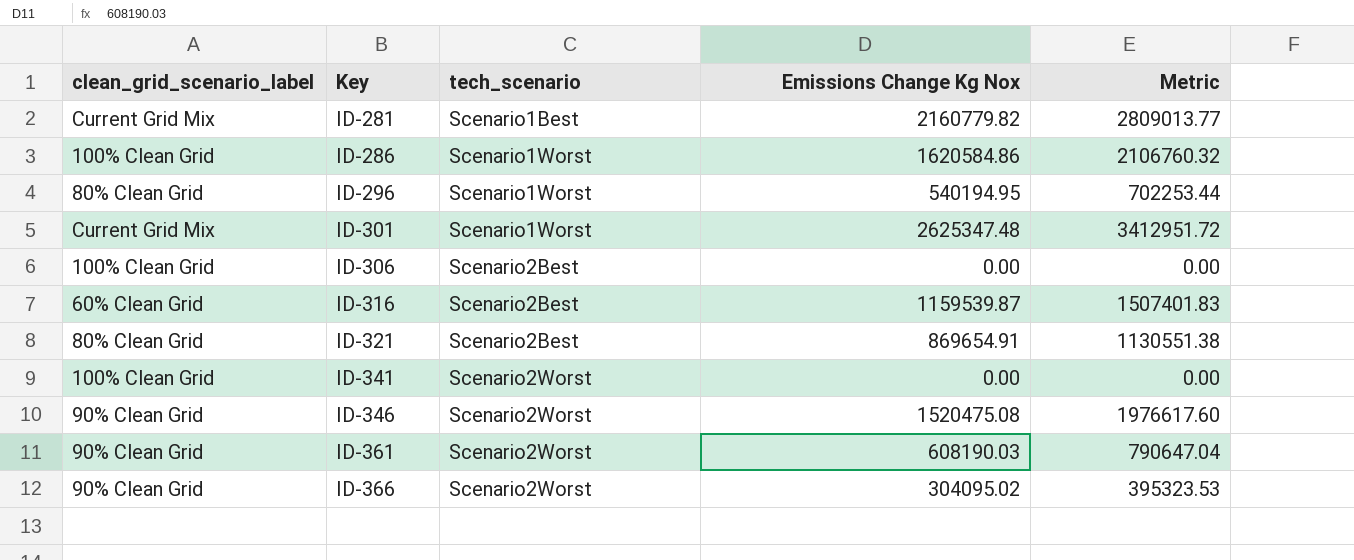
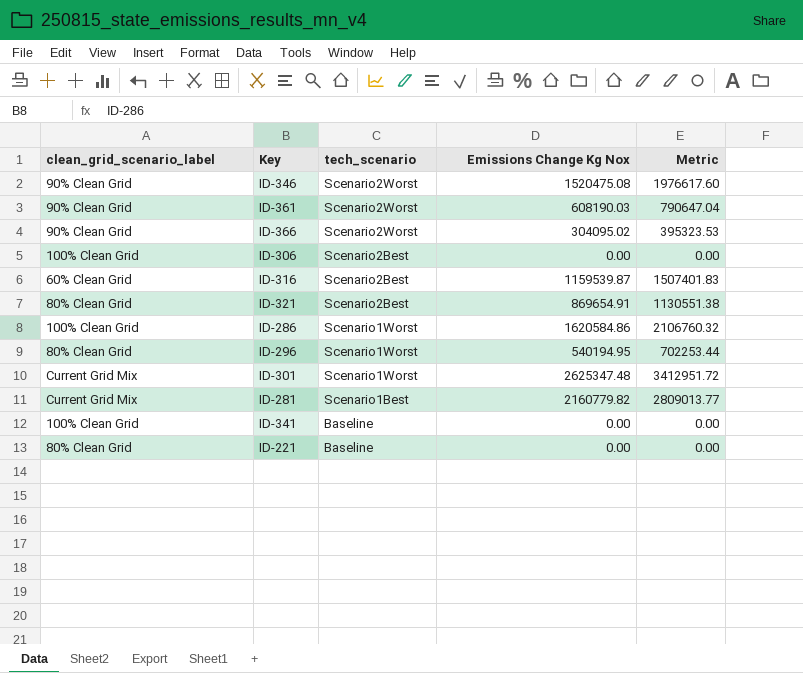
row order: Key ascending -> tech_scenario descending
ID-341 | tech_scenario: Scenario2Worst -> Baseline
row ID-221: none -> 80% Clean Grid | Baseline | 0.00 | 0.00

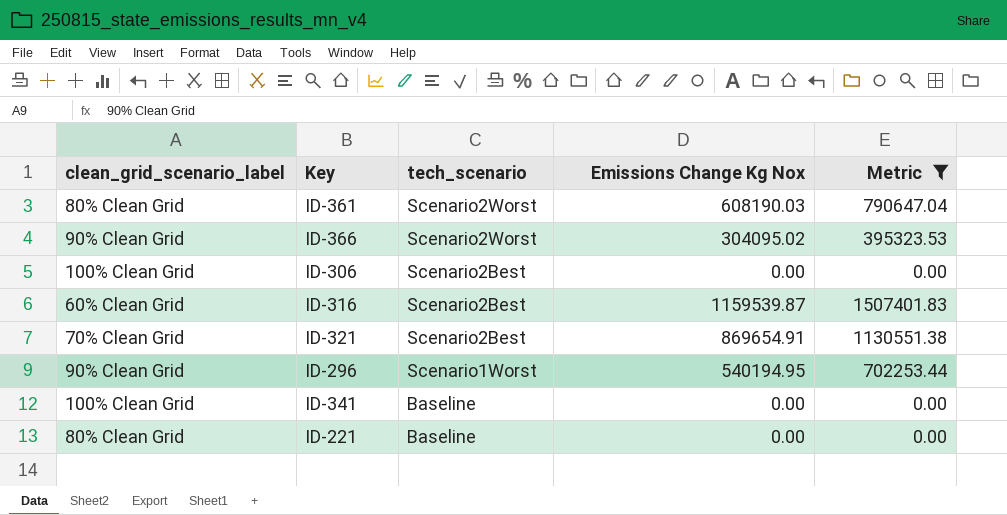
filter: none -> Metric <= 1507401.83
ID-361 | clean_grid_scenario_label: 90% Clean Grid -> 80% Clean Grid
ID-321 | clean_grid_scenario_label: 80% Clean Grid -> 70% Clean Grid
ID-296 | clean_grid_scenario_label: 80% Clean Grid -> 90% Clean Grid

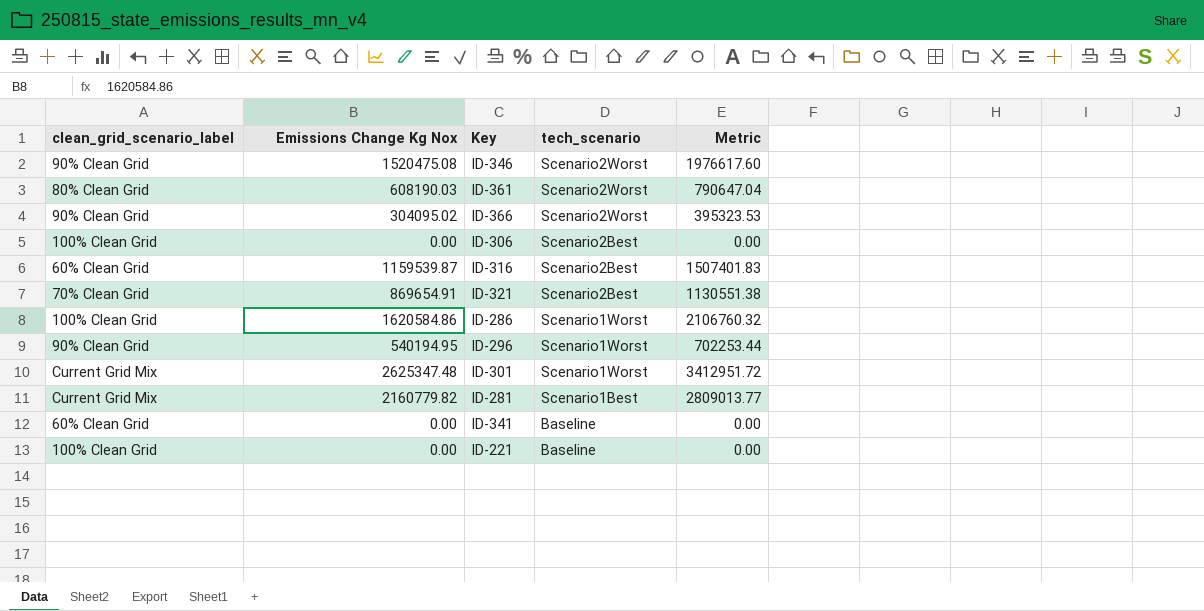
filter: Metric <= 1507401.83 -> none
column Emissions Change Kg Nox | position: 4 -> 2
ID-341 | clean_grid_scenario_label: 100% Clean Grid -> 60% Clean Grid
ID-221 | clean_grid_scenario_label: 80% Clean Grid -> 100% Clean Grid

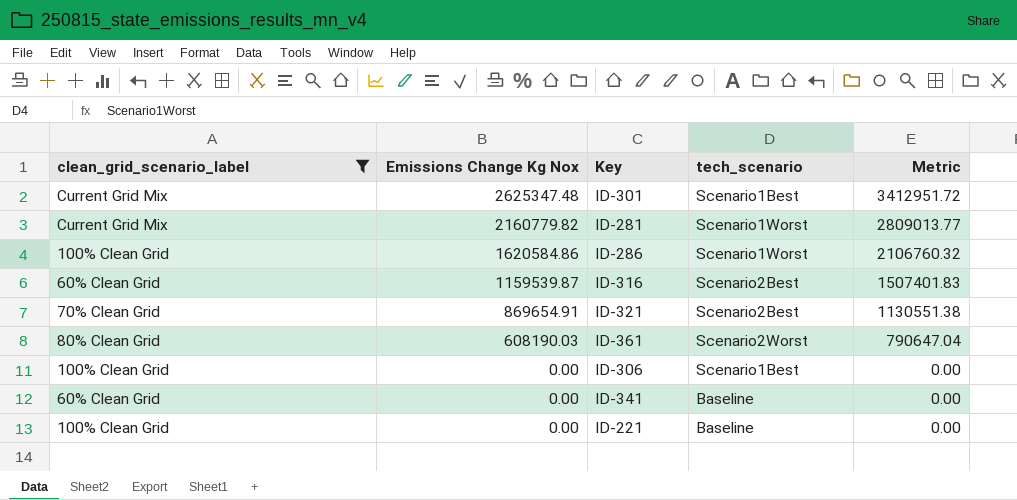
filter: none -> clean_grid_scenario_label != 90% Clean Grid
row order: tech_scenario descending -> Emissions Change Kg Nox descending
ID-301 | tech_scenario: Scenario1Worst -> Scenario1Best
ID-281 | tech_scenario: Scenario1Best -> Scenario1Worst
ID-306 | tech_scenario: Scenario2Best -> Scenario1Best

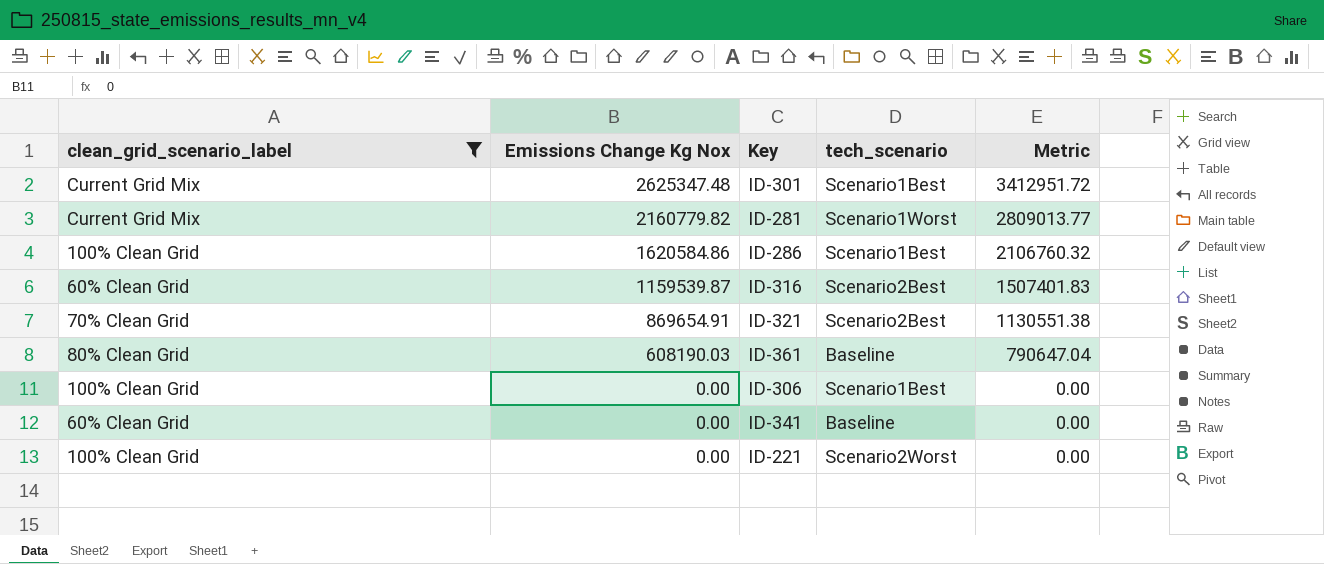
ID-286 | tech_scenario: Scenario1Worst -> Scenario1Best
ID-361 | tech_scenario: Scenario2Worst -> Baseline
ID-221 | tech_scenario: Baseline -> Scenario2Worst

